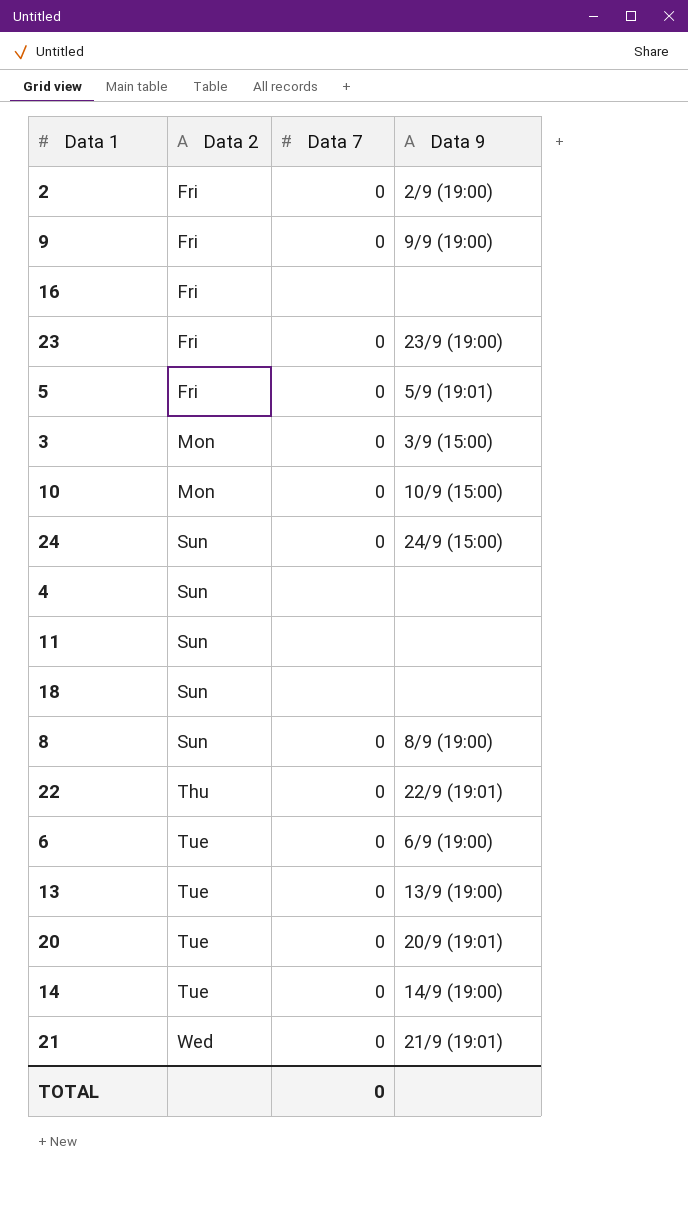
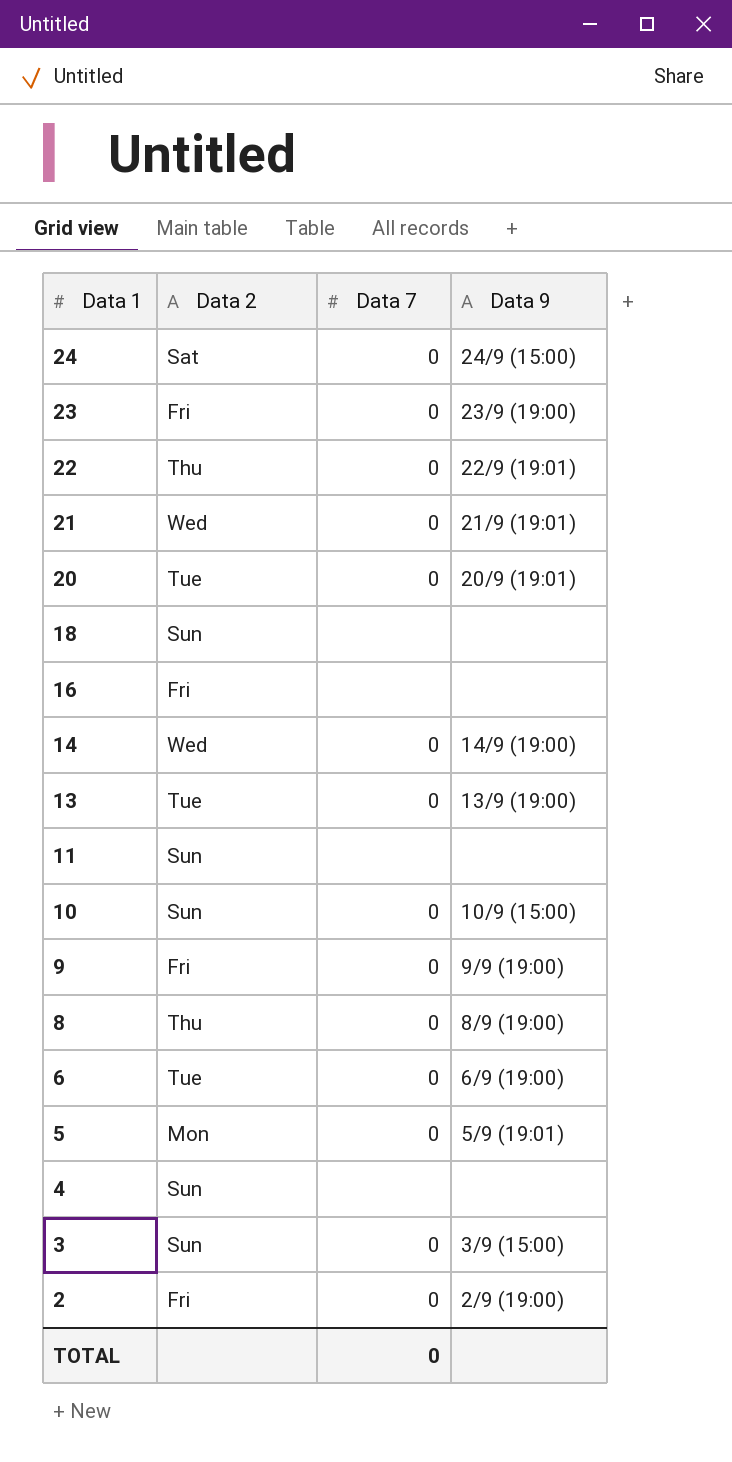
row order: Data 2 ascending -> Data 1 descending
24 | Data 2: Sun -> Sat
14 | Data 2: Tue -> Wed
10 | Data 2: Mon -> Sun
8 | Data 2: Sun -> Thu
5 | Data 2: Fri -> Mon
3 | Data 2: Mon -> Sun

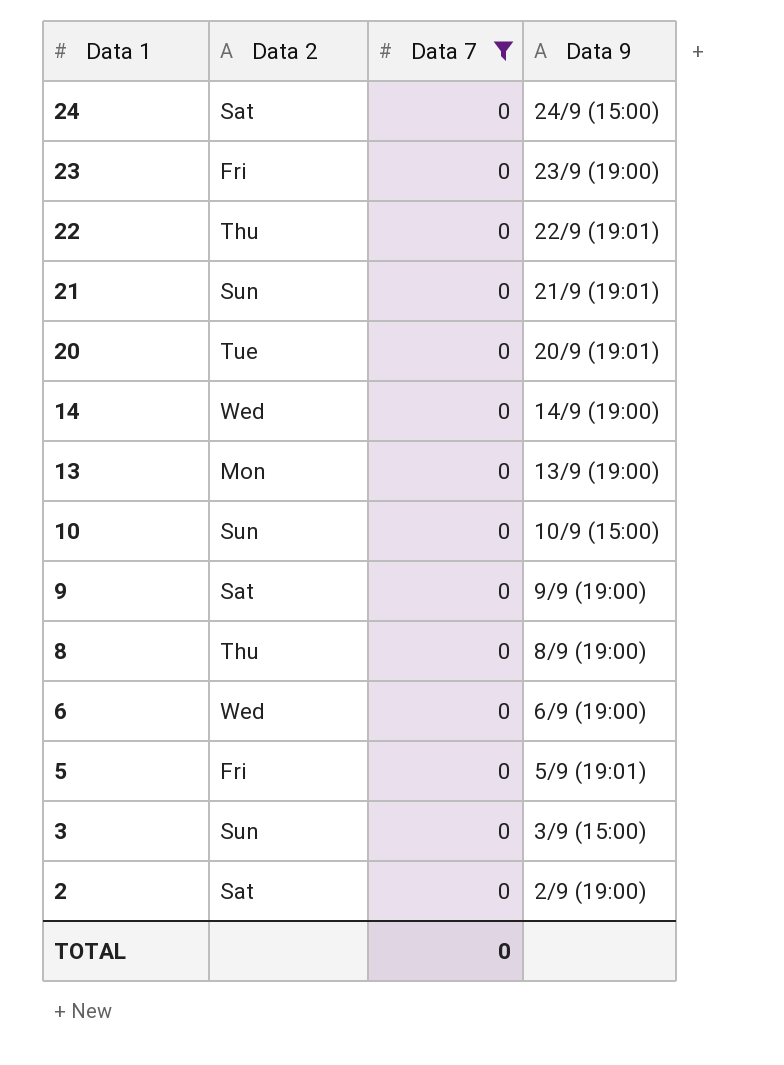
filter: none -> Data 7 = 0
21 | Data 2: Wed -> Sun
13 | Data 2: Tue -> Mon
9 | Data 2: Fri -> Sat
6 | Data 2: Tue -> Wed
5 | Data 2: Mon -> Fri
2 | Data 2: Fri -> Sat

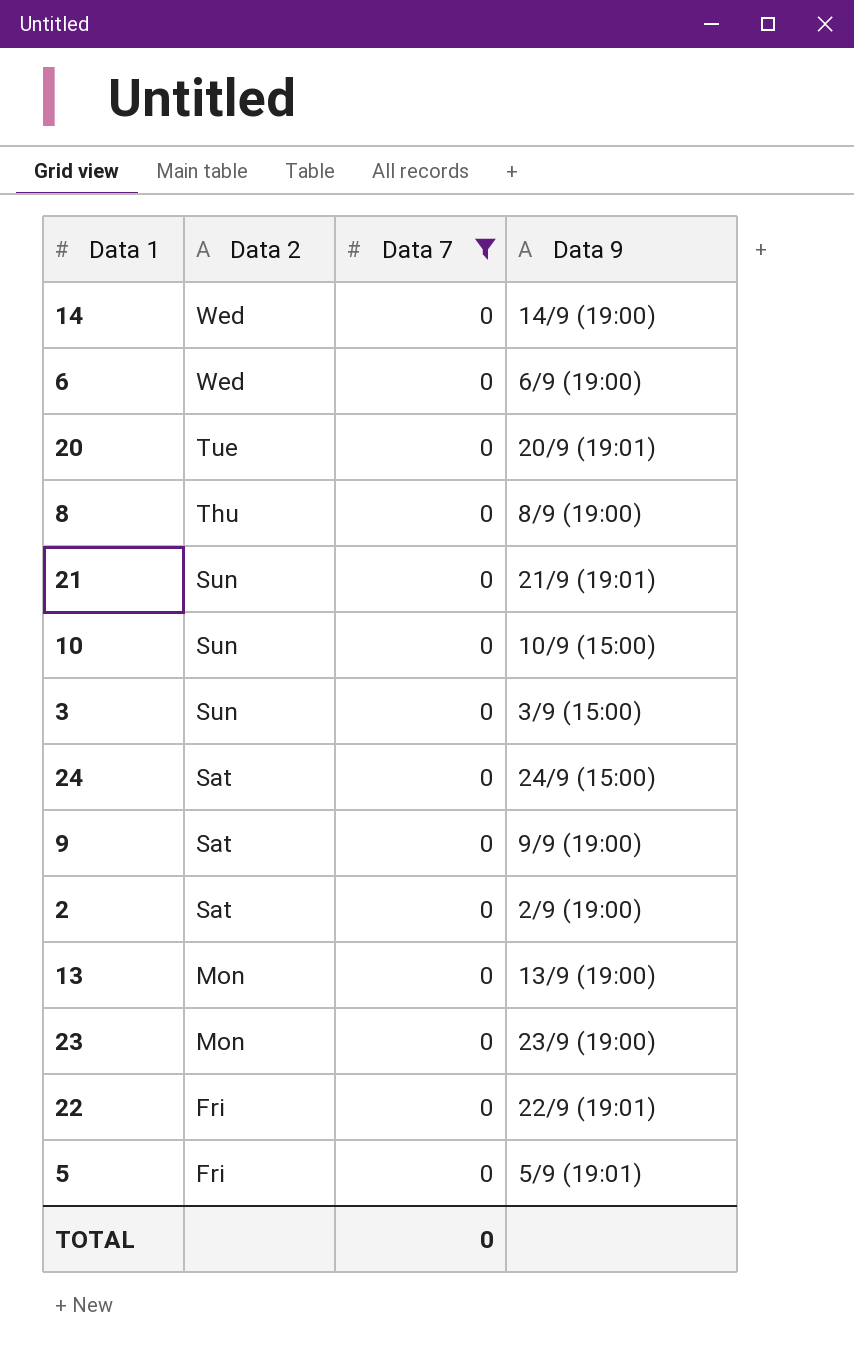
row order: Data 1 descending -> Data 2 descending
23 | Data 2: Fri -> Mon
22 | Data 2: Thu -> Fri

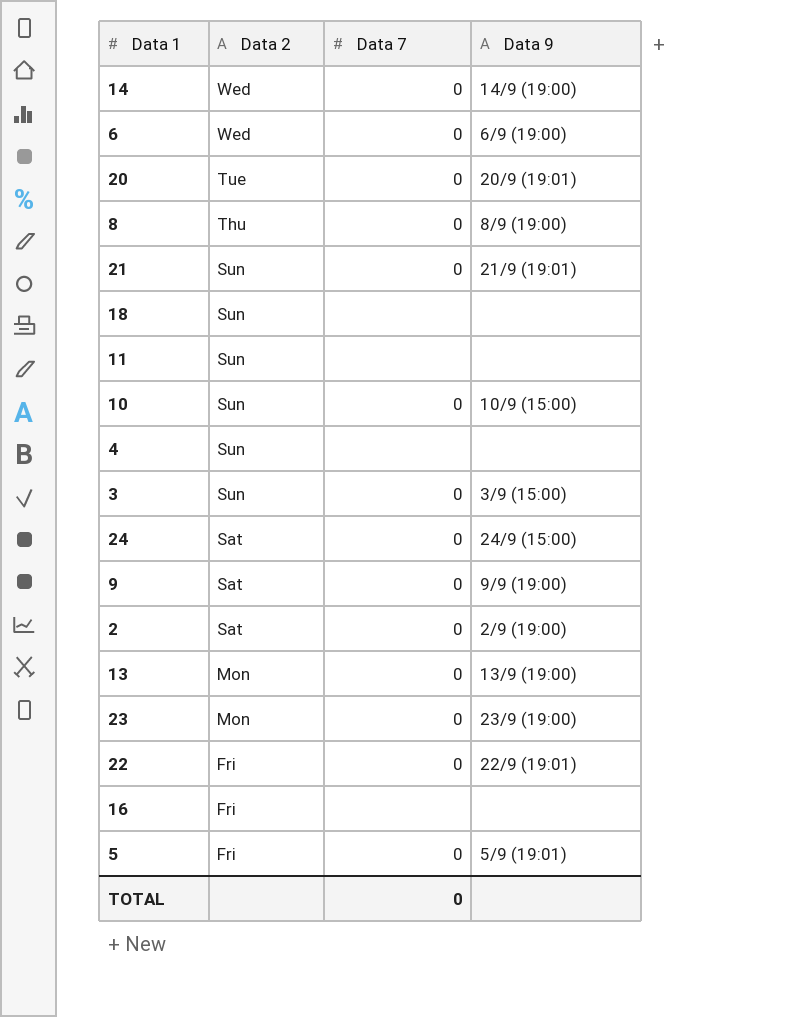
filter: Data 7 = 0 -> none

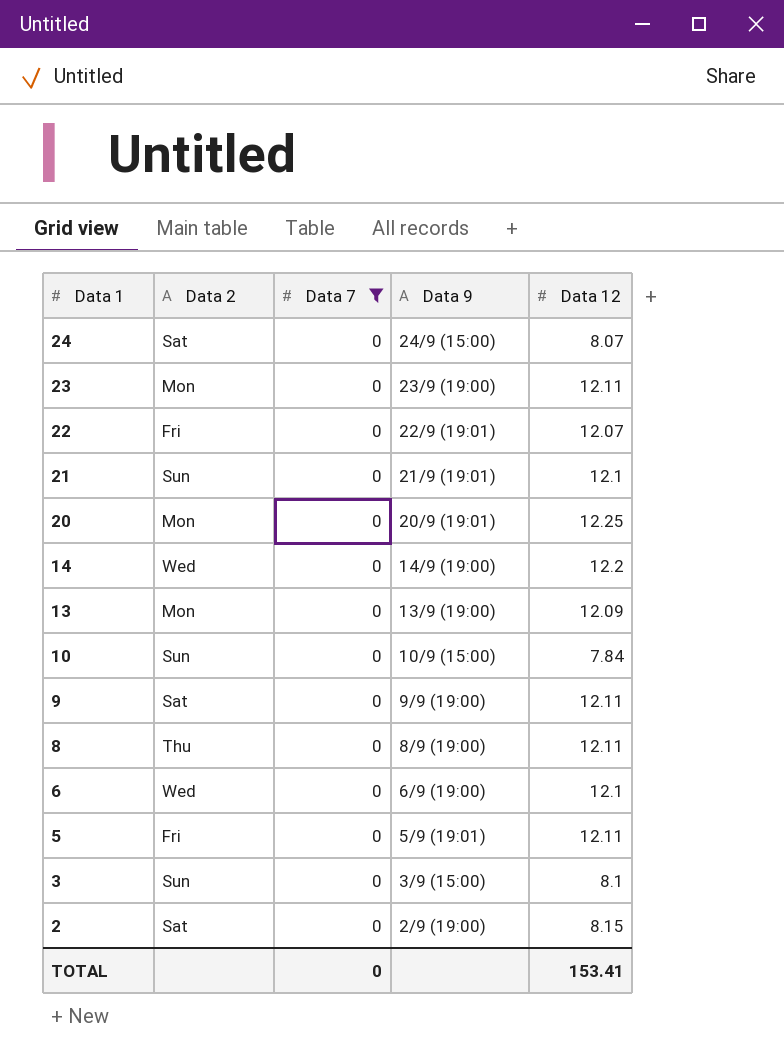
filter: none -> Data 7 = 0
row order: Data 2 descending -> Data 1 descending
column Data 12 | position: none -> 5
20 | Data 2: Tue -> Mon

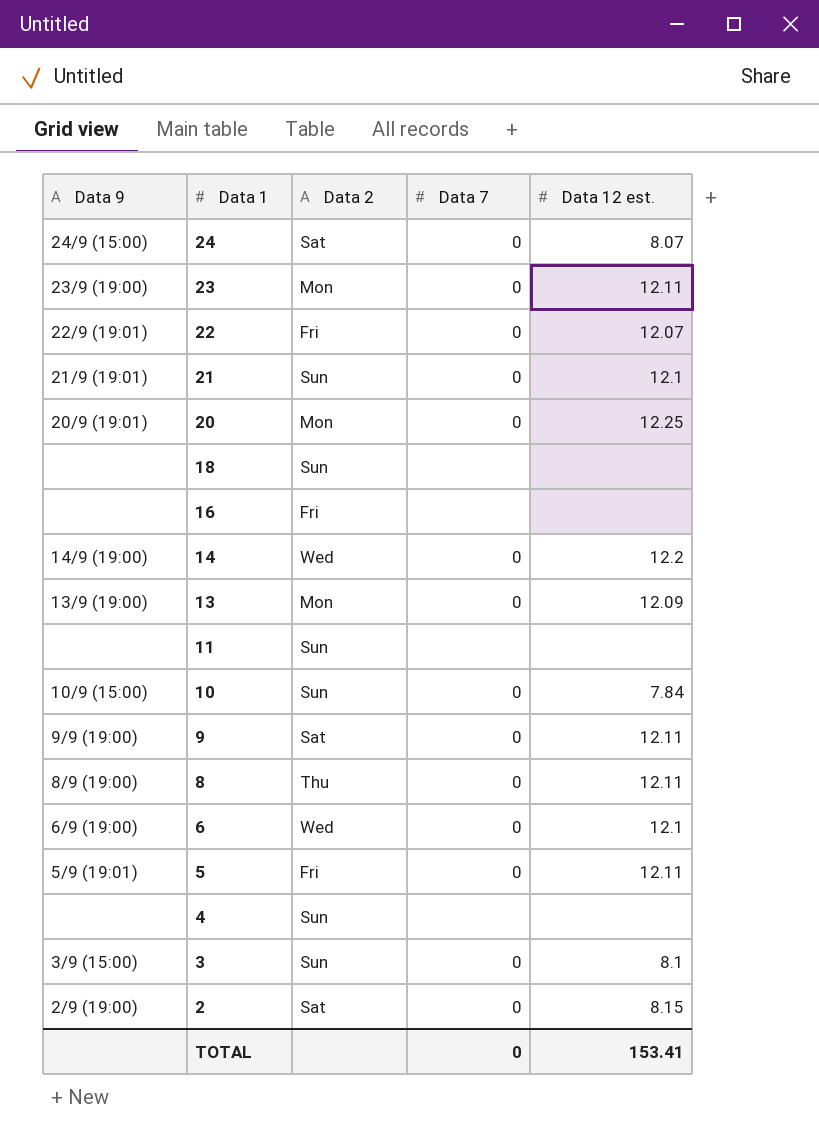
filter: Data 7 = 0 -> none
column Data 9 | position: 4 -> 1
column name: Data 12 -> Data 12 est.

